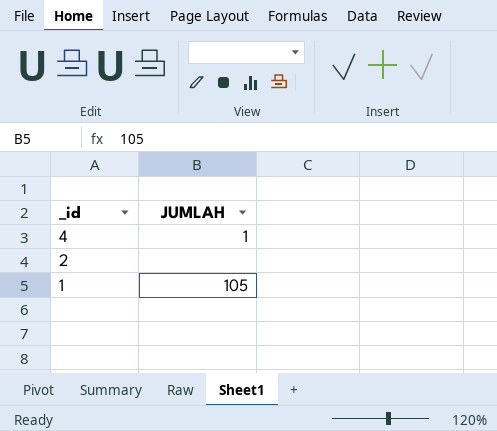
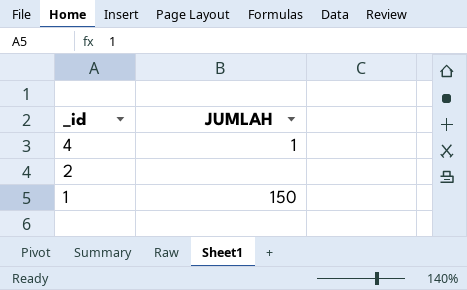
1 | JUMLAH: 105 -> 150

